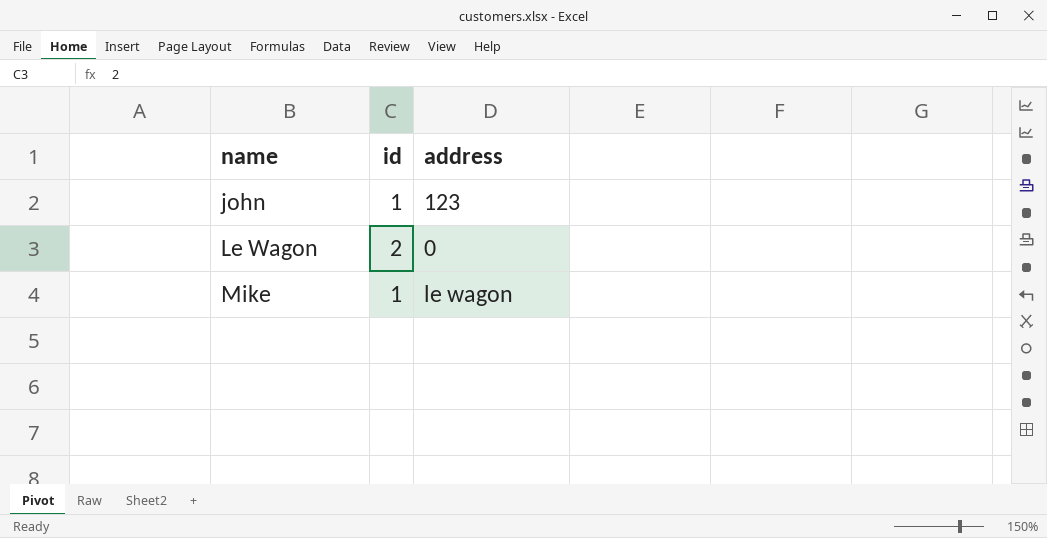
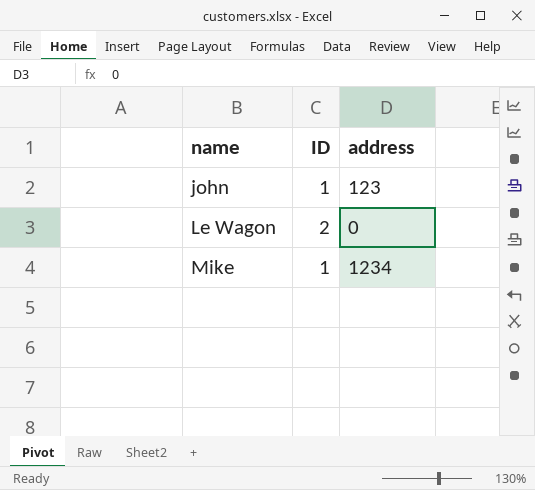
column name: id -> ID
Mike | address: le wagon -> 1234

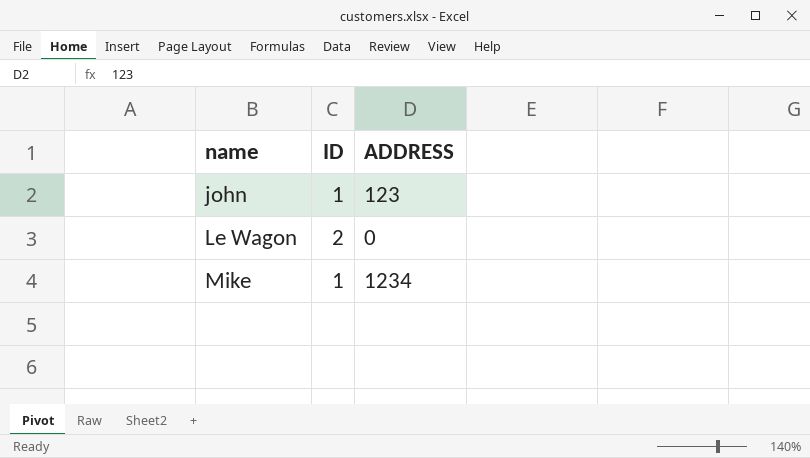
column name: address -> ADDRESS

